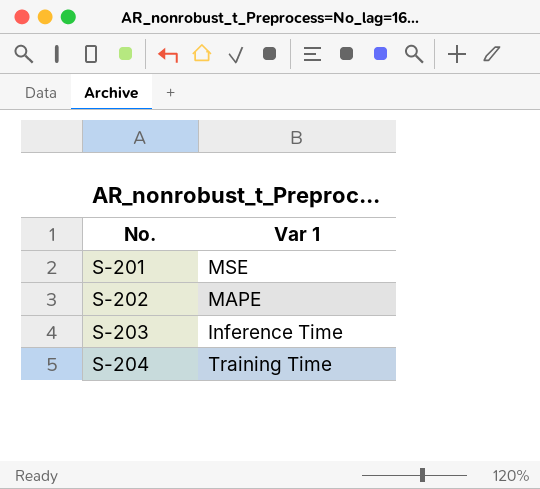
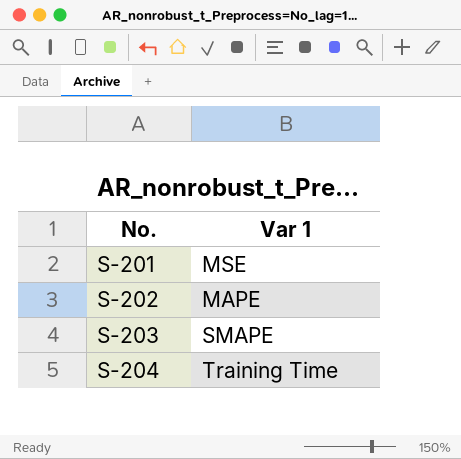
S-203 | Var 1: Inference Time -> SMAPE

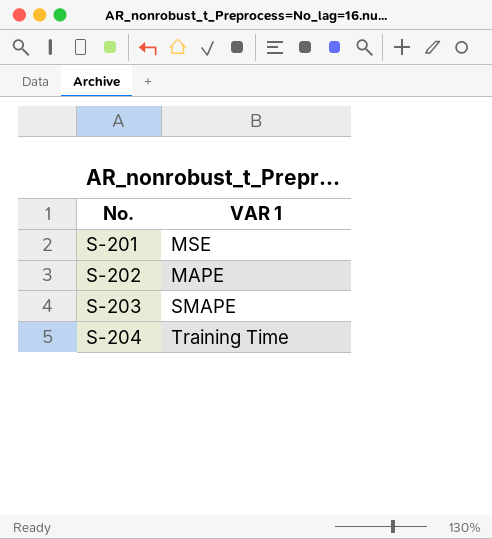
column name: Var 1 -> VAR 1

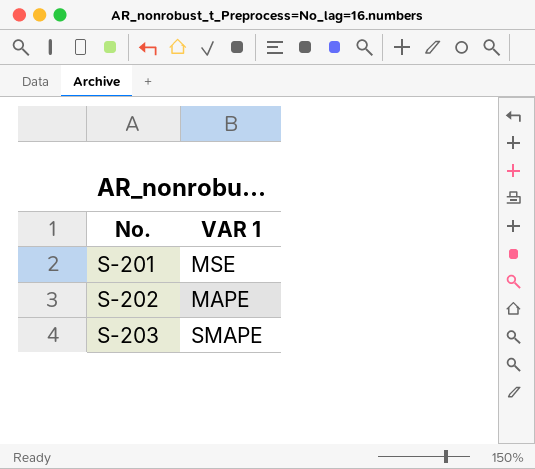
row S-204: Training Time -> none

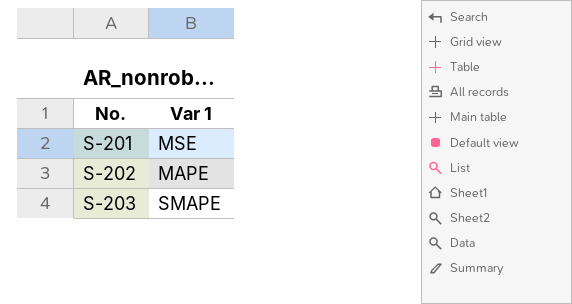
column name: VAR 1 -> Var 1

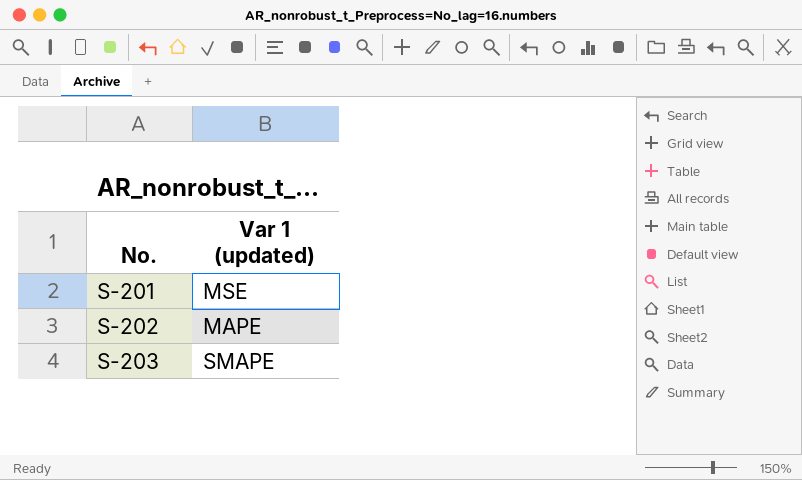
column name: Var 1 -> Var 1 (updated)

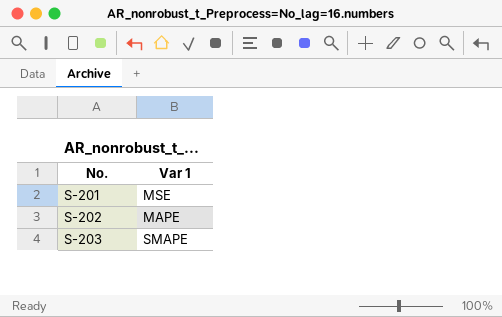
column name: Var 1 (updated) -> Var 1

